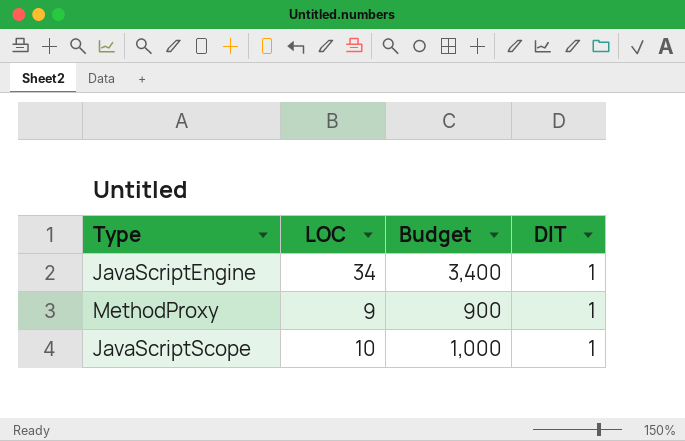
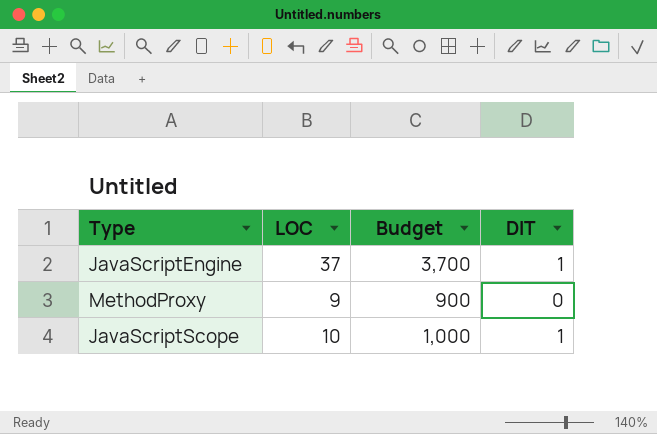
JavaScriptEngine | LOC: 34 -> 37
JavaScriptEngine | Budget: 3,400 -> 3,700
MethodProxy | DIT: 1 -> 0

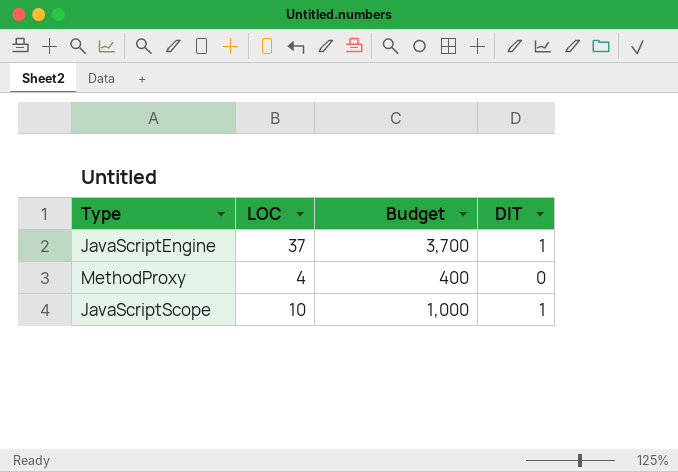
MethodProxy | LOC: 9 -> 4
MethodProxy | Budget: 900 -> 400

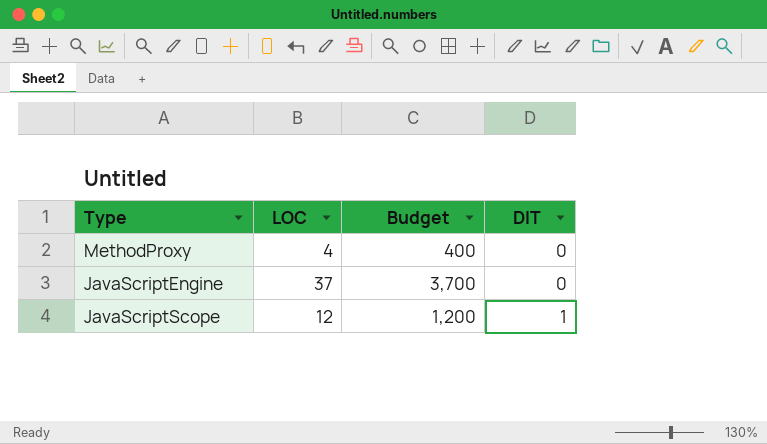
row order: none -> DIT ascending
JavaScriptEngine | DIT: 1 -> 0
JavaScriptScope | LOC: 10 -> 12
JavaScriptScope | Budget: 1,000 -> 1,200

